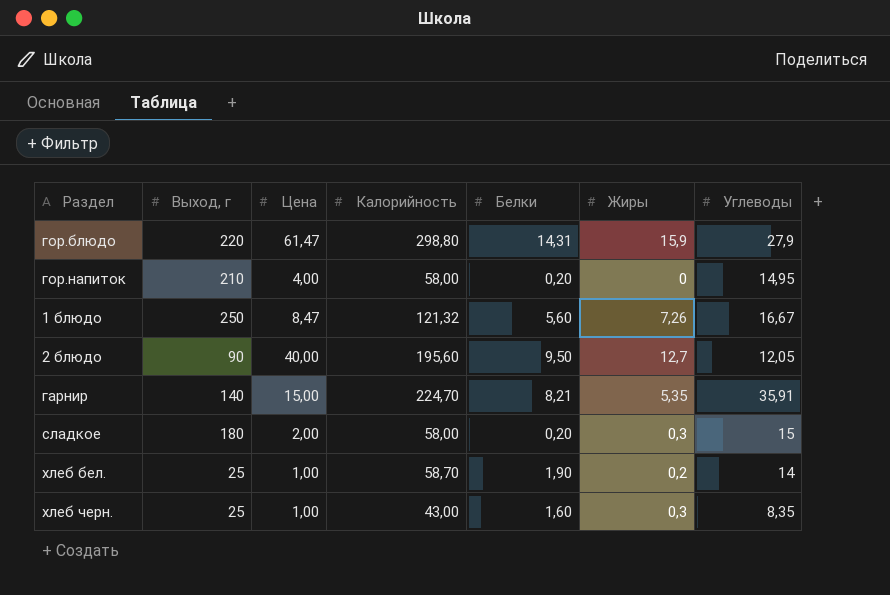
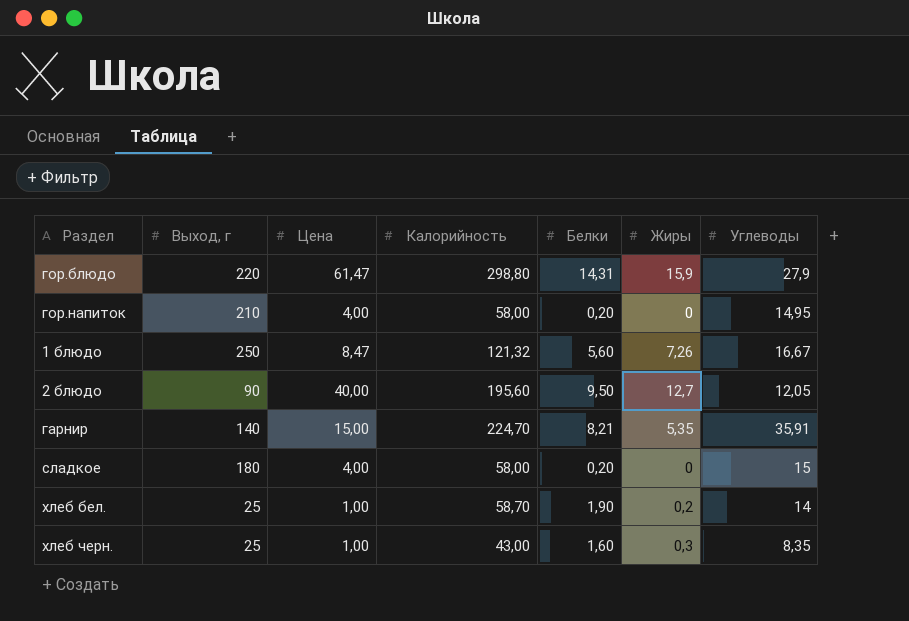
сладкое | Цена: 2,00 -> 4,00
сладкое | Жиры: 0,3 -> 0

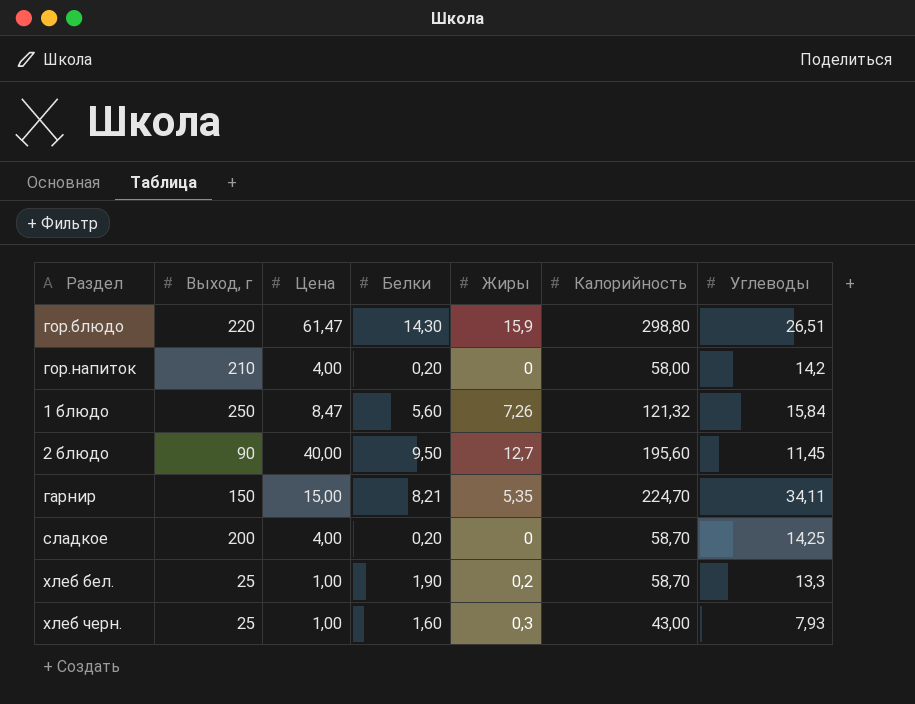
column Калорийность | position: 4 -> 6
гор.блюдо | Белки: 14,31 -> 14,30
гор.блюдо | Углеводы: 27,9 -> 26,51
гор.напиток | Углеводы: 14,95 -> 14,2
1 блюдо | Углеводы: 16,67 -> 15,84
2 блюдо | Углеводы: 12,05 -> 11,45
гарнир | Выход, г: 140 -> 150
гарнир | Углеводы: 35,91 -> 34,11
сладкое | Выход, г: 180 -> 200
сладкое | Калорийность: 58,00 -> 58,70
сладкое | Углеводы: 15 -> 14,25
хлеб бел. | Углеводы: 14 -> 13,3
хлеб черн. | Углеводы: 8,35 -> 7,93

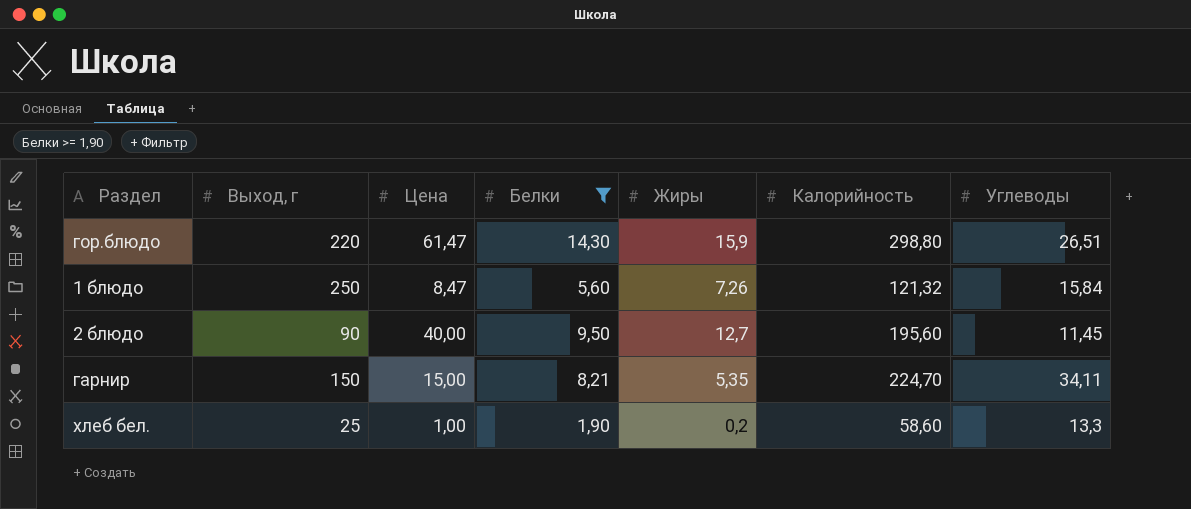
filter: none -> Белки >= 1,90
хлеб бел. | Калорийность: 58,70 -> 58,60

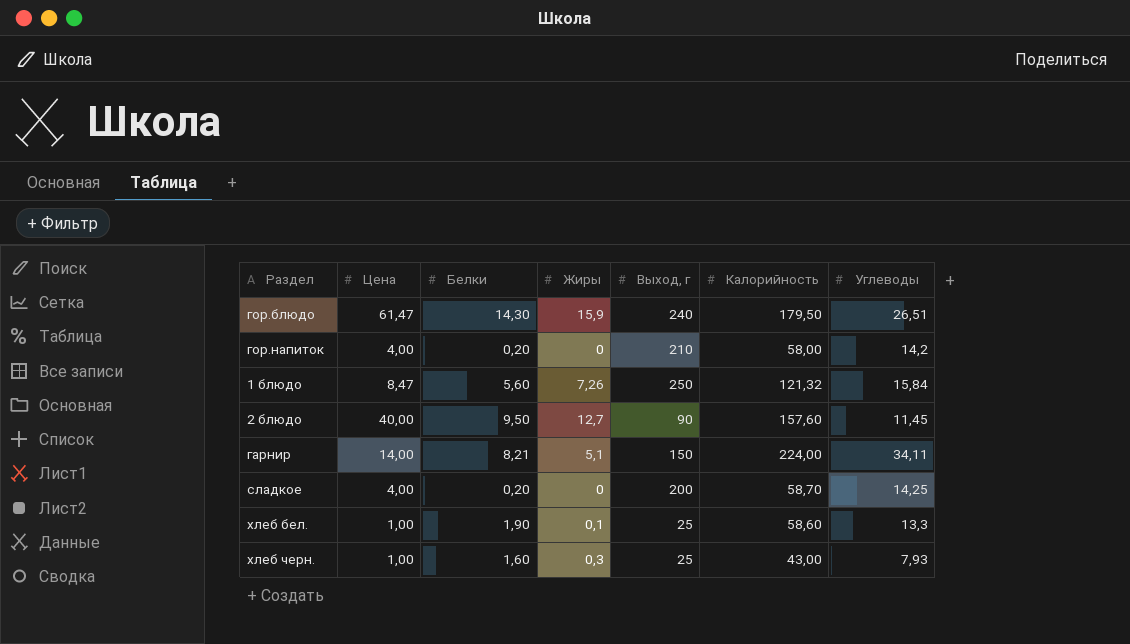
filter: Белки >= 1,90 -> none
column Выход, г | position: 2 -> 5
гор.блюдо | Выход, г: 220 -> 240
гор.блюдо | Калорийность: 298,80 -> 179,50
2 блюдо | Калорийность: 195,60 -> 157,60
гарнир | Цена: 15,00 -> 14,00
гарнир | Жиры: 5,35 -> 5,1
гарнир | Калорийность: 224,70 -> 224,00
хлеб бел. | Жиры: 0,2 -> 0,1

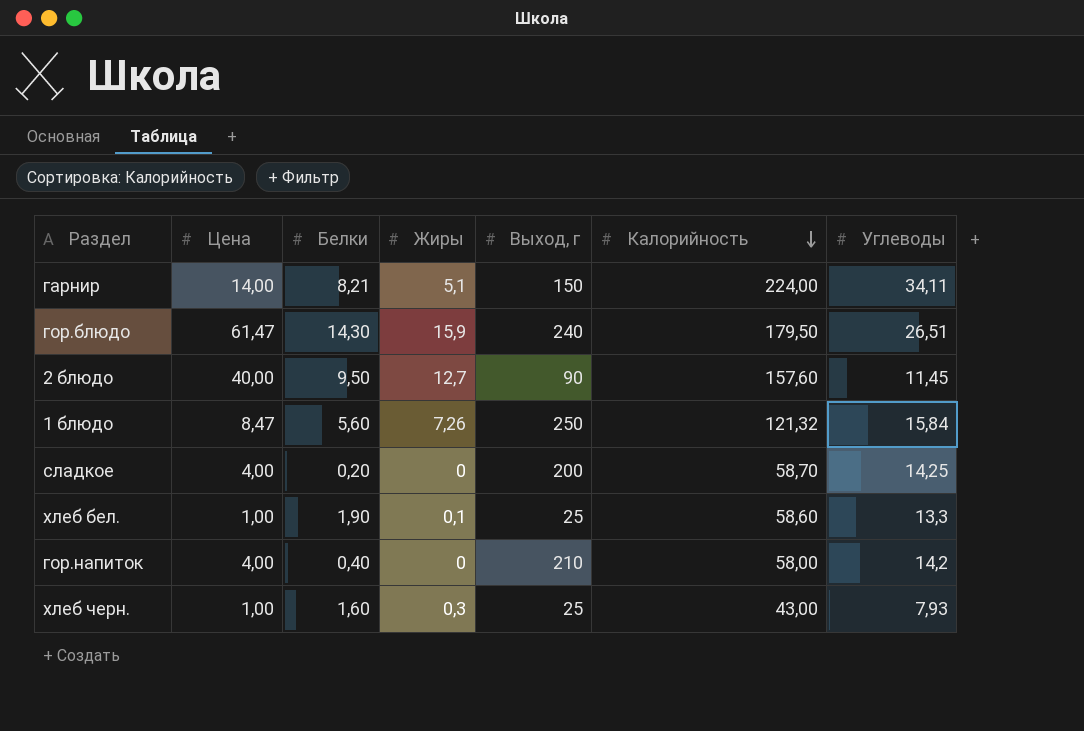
row order: none -> Калорийность descending
гор.напиток | Белки: 0,20 -> 0,40

